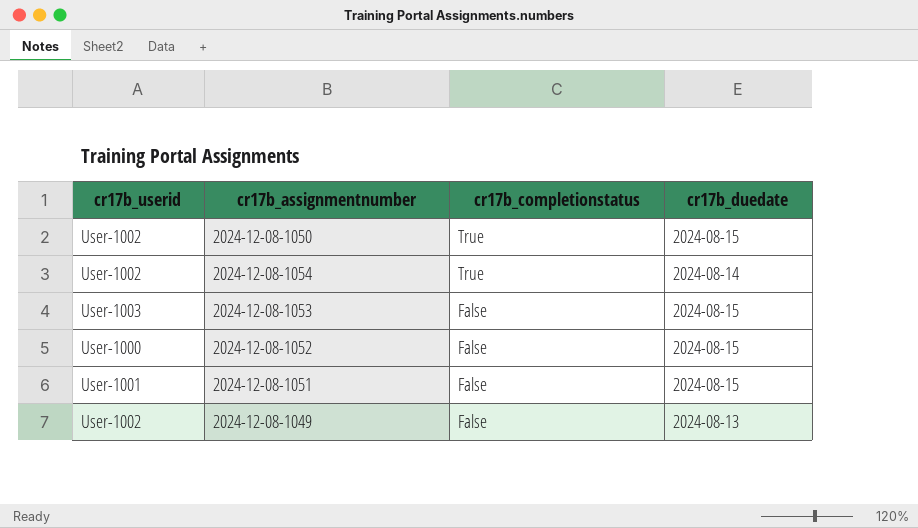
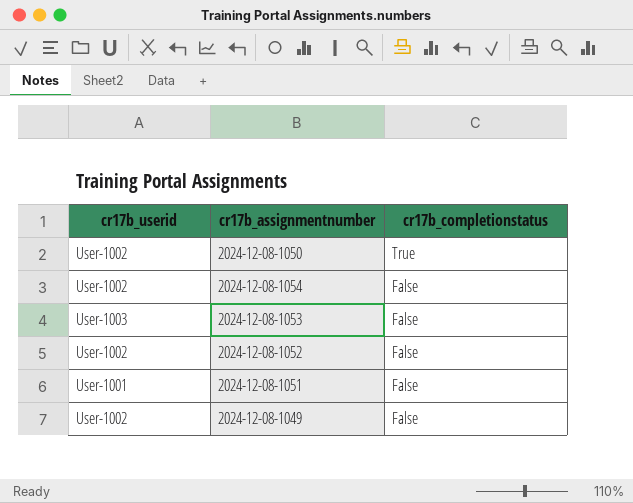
column cr17b_duedate | position: 4 -> none
2024-12-08-1054 | cr17b_completionstatus: True -> False
2024-12-08-1052 | cr17b_userid: User-1000 -> User-1002

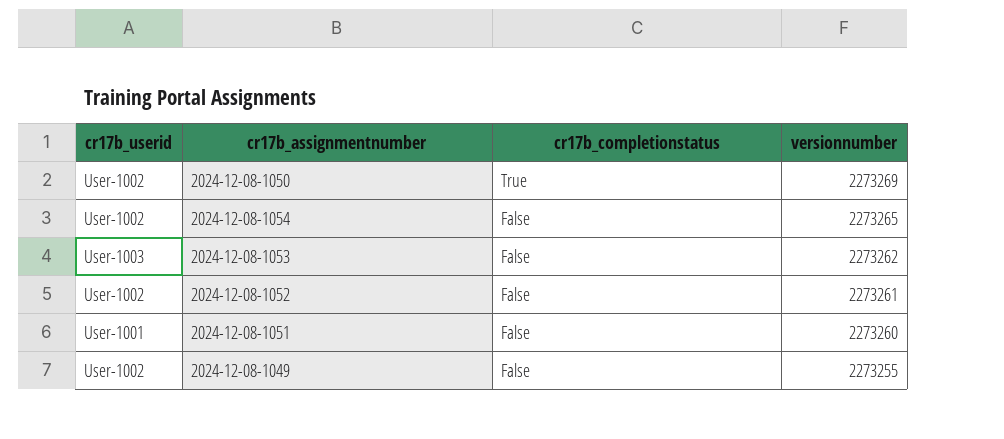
column versionnumber | position: none -> 4

